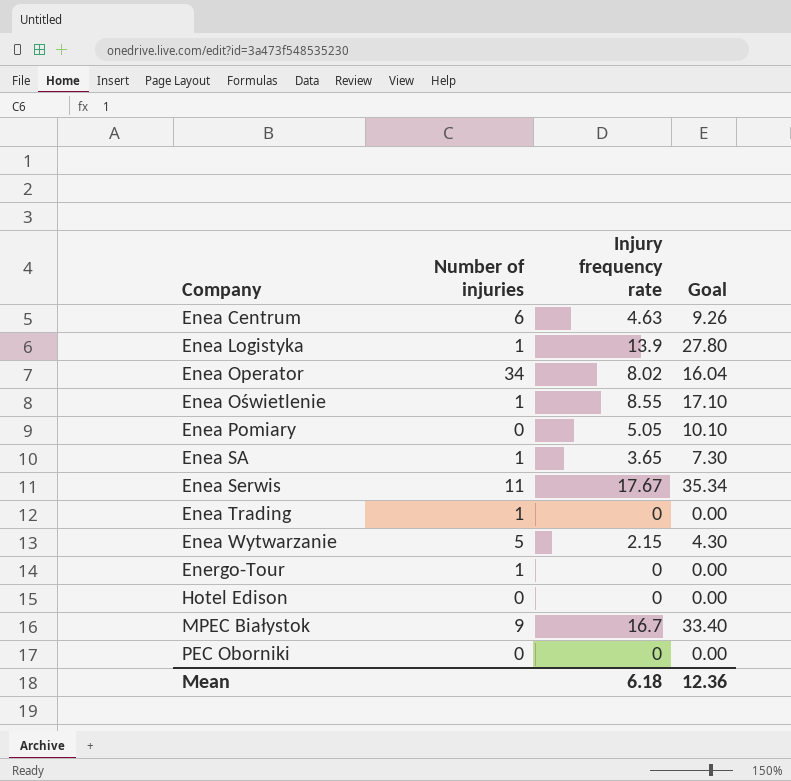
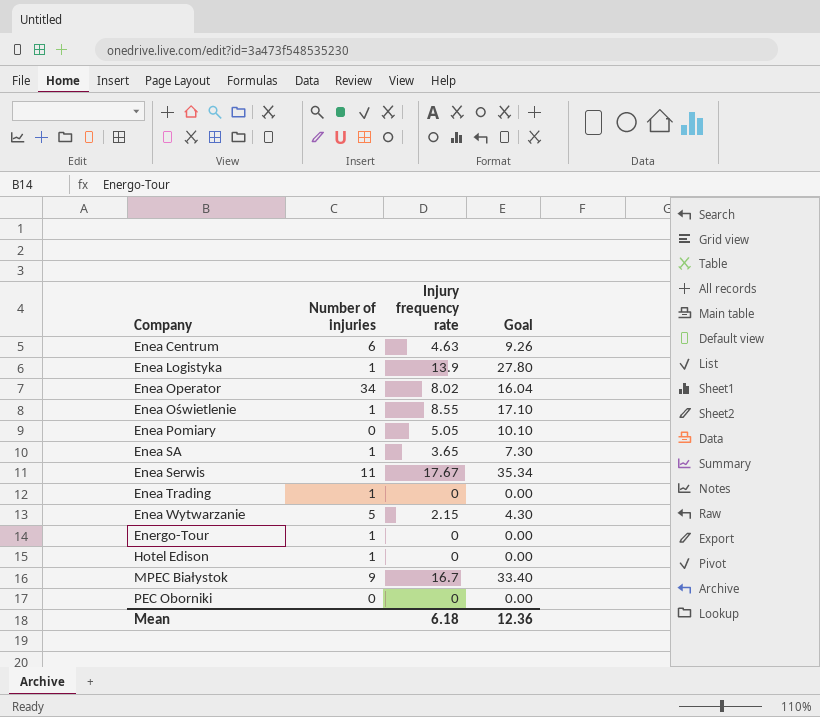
Hotel Edison | Number of injuries: 0 -> 1

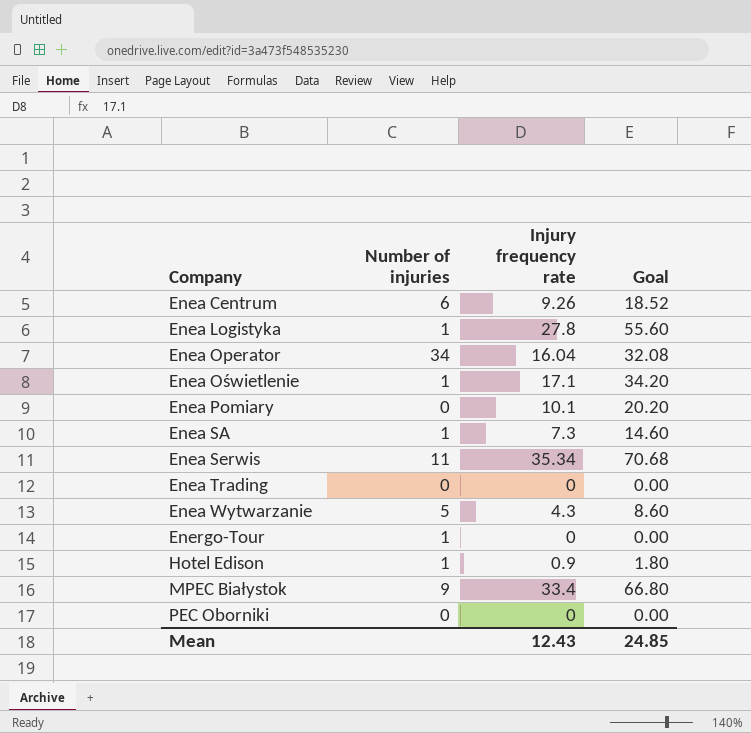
Enea Centrum | Injury frequency rate: 4.63 -> 9.26
Enea Centrum | Goal: 9.26 -> 18.52
Enea Logistyka | Injury frequency rate: 13.9 -> 27.8
Enea Logistyka | Goal: 27.80 -> 55.60
Enea Operator | Injury frequency rate: 8.02 -> 16.04
Enea Operator | Goal: 16.04 -> 32.08
Enea Oświetlenie | Injury frequency rate: 8.55 -> 17.1
Enea Oświetlenie | Goal: 17.10 -> 34.20
Enea Pomiary | Injury frequency rate: 5.05 -> 10.1
Enea Pomiary | Goal: 10.10 -> 20.20
Enea SA | Injury frequency rate: 3.65 -> 7.3
Enea SA | Goal: 7.30 -> 14.60
Enea Serwis | Injury frequency rate: 17.67 -> 35.34
Enea Serwis | Goal: 35.34 -> 70.68
Enea Trading | Number of injuries: 1 -> 0
Enea Wytwarzanie | Injury frequency rate: 2.15 -> 4.3
Enea Wytwarzanie | Goal: 4.30 -> 8.60
Hotel Edison | Injury frequency rate: 0 -> 0.9
Hotel Edison | Goal: 0.00 -> 1.80
MPEC Białystok | Injury frequency rate: 16.7 -> 33.4
MPEC Białystok | Goal: 33.40 -> 66.80
Mean | Injury frequency rate: 6.18 -> 12.43
Mean | Goal: 12.36 -> 24.85

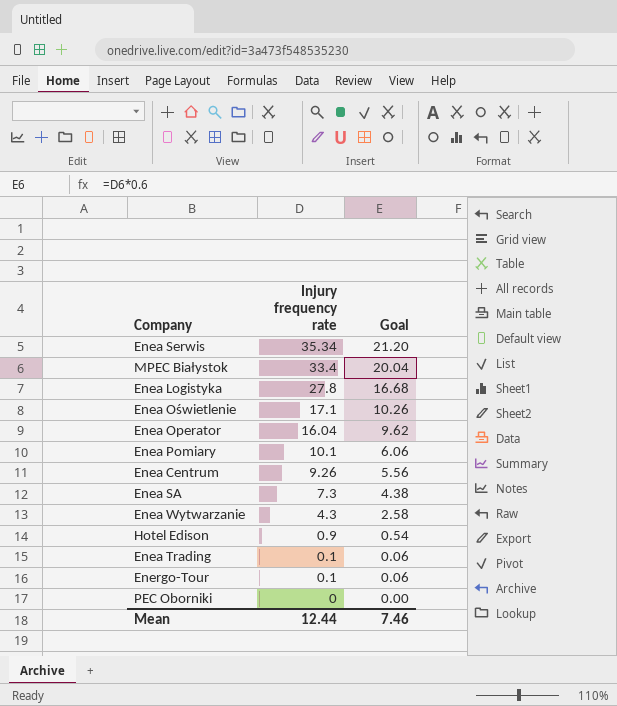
row order: Company ascending -> Injury frequency rate descending
column Number of injuries | position: 2 -> none
column Goal | formula: [Injury frequency rate] * 2 -> [Injury frequency rate] * 0.6
Enea Trading | Injury frequency rate: 0 -> 0.1
Energo-Tour | Injury frequency rate: 0 -> 0.1
Mean | Injury frequency rate: 12.43 -> 12.44
Mean | Goal: 24.85 -> 7.46

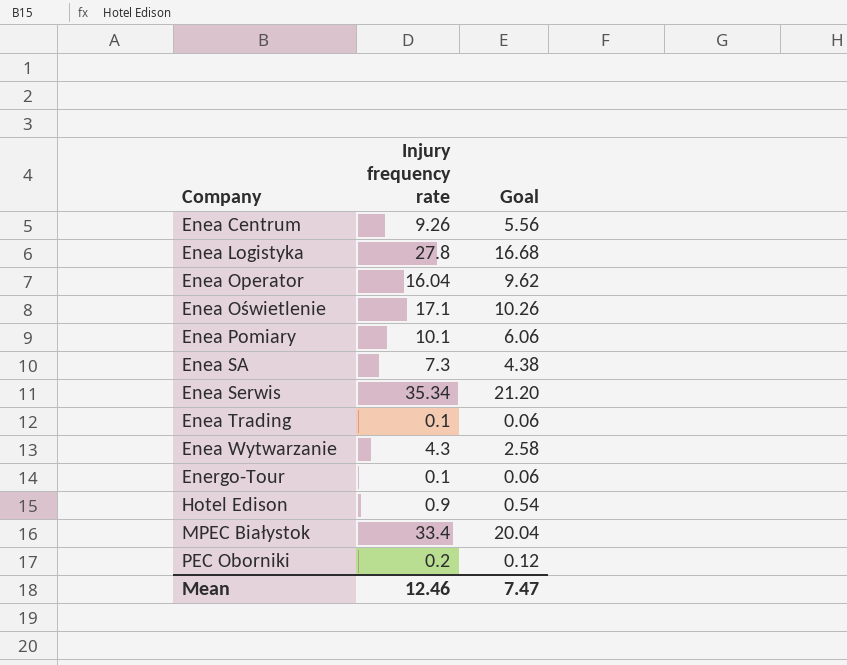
row order: Injury frequency rate descending -> Company ascending
PEC Oborniki | Injury frequency rate: 0 -> 0.2
PEC Oborniki | Goal: 0.00 -> 0.12
Mean | Injury frequency rate: 12.44 -> 12.46
Mean | Goal: 7.46 -> 7.47

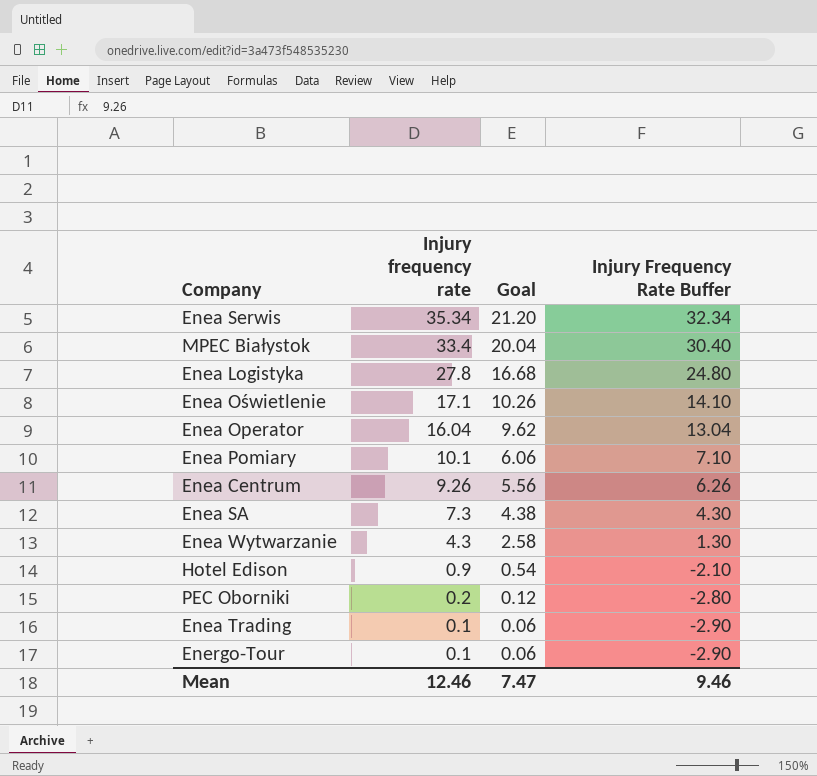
row order: Company ascending -> Injury frequency rate descending
column Injury Frequency Rate Buffer | formula: none -> [Injury frequency rate] - 3

